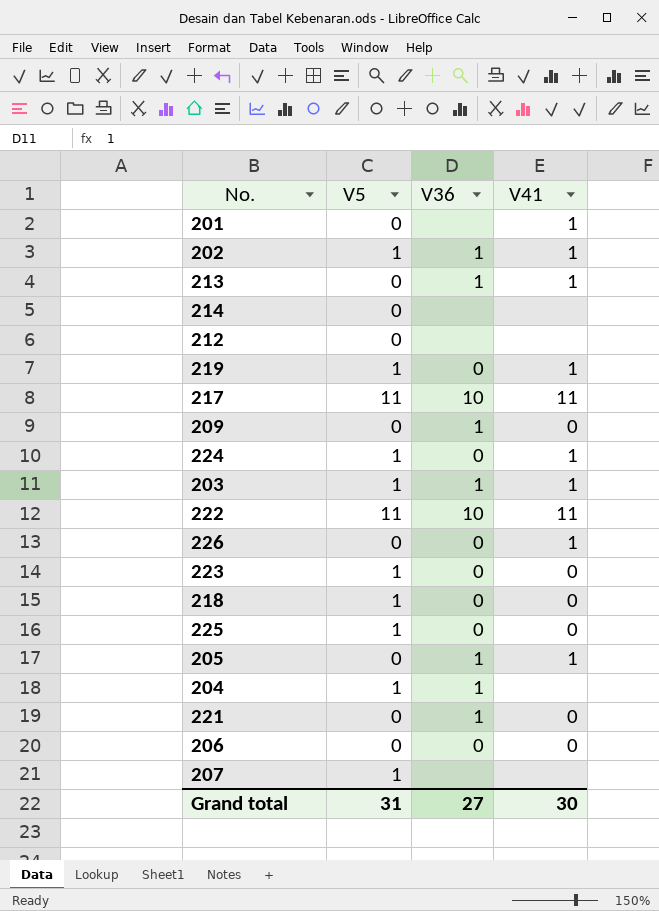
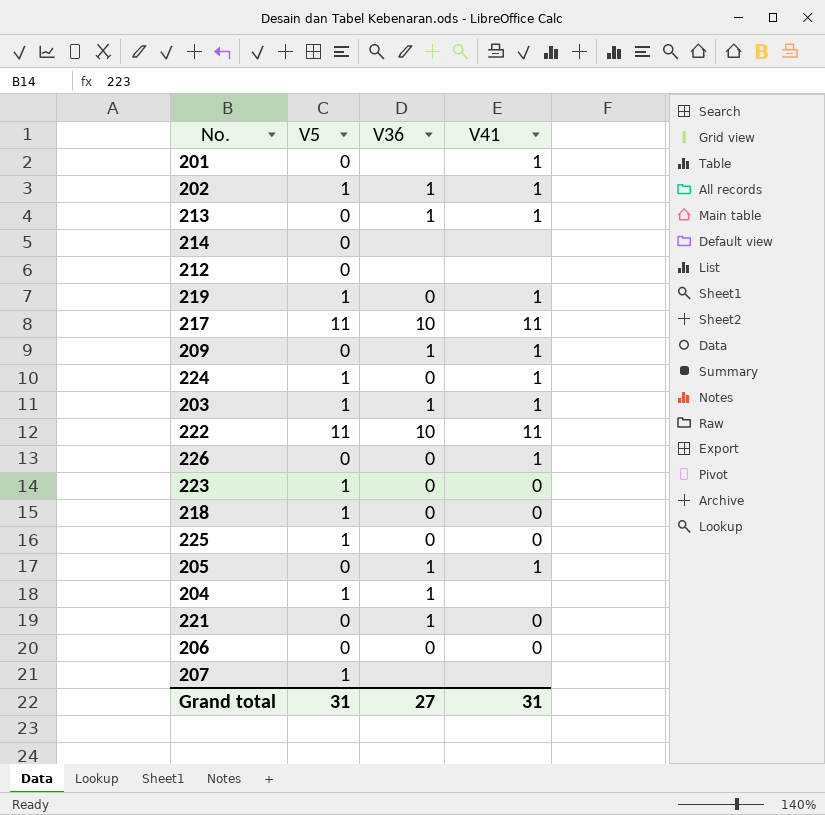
209 | V41: 0 -> 1
Grand total | V41: 30 -> 31

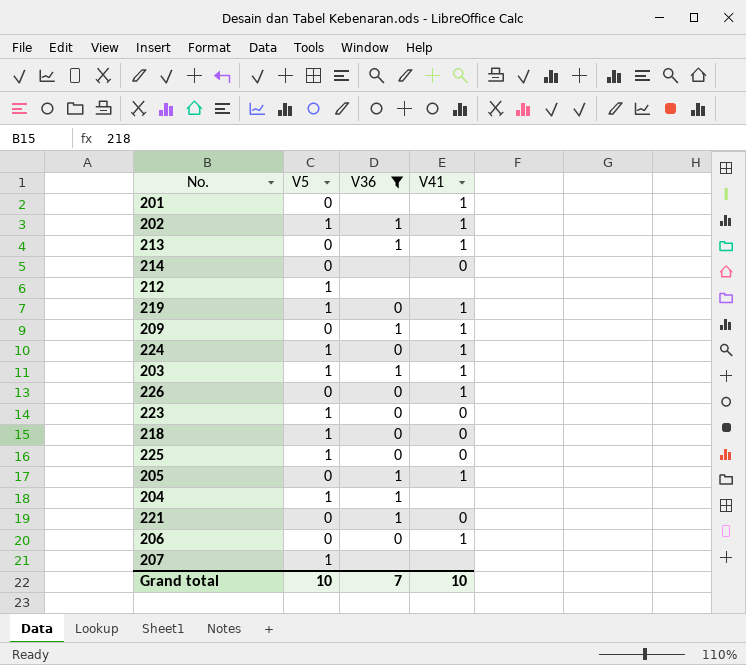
filter: none -> V36 != 10
214 | V41: none -> 0
212 | V5: 0 -> 1
206 | V41: 0 -> 1
Grand total | V5: 31 -> 10
Grand total | V36: 27 -> 7
Grand total | V41: 31 -> 10

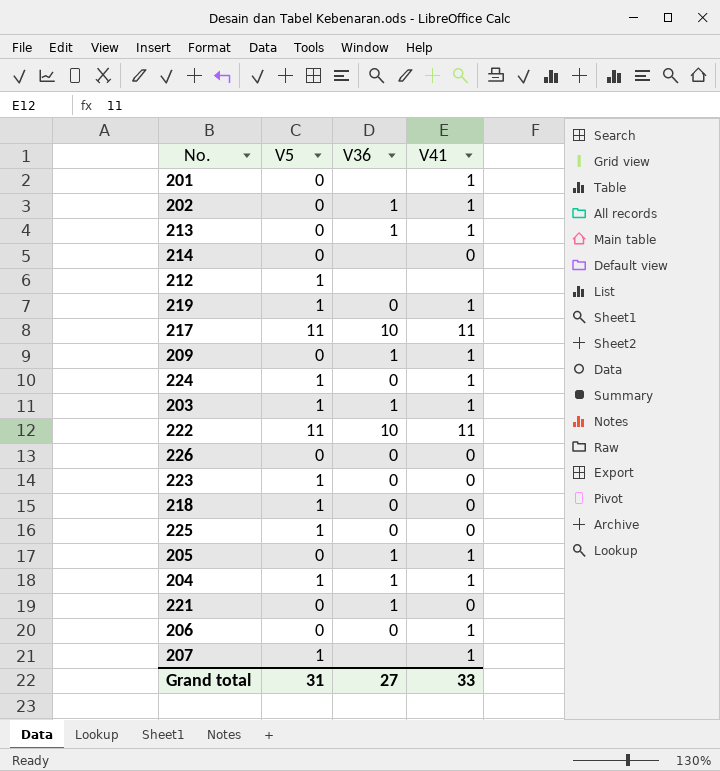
filter: V36 != 10 -> none
202 | V5: 1 -> 0
226 | V41: 1 -> 0
204 | V41: none -> 1
207 | V41: none -> 1
Grand total | V5: 10 -> 31
Grand total | V36: 7 -> 27
Grand total | V41: 10 -> 33

